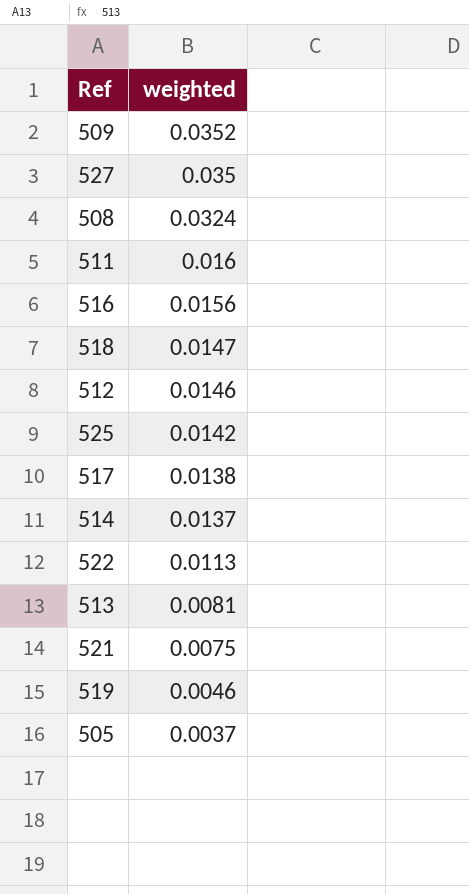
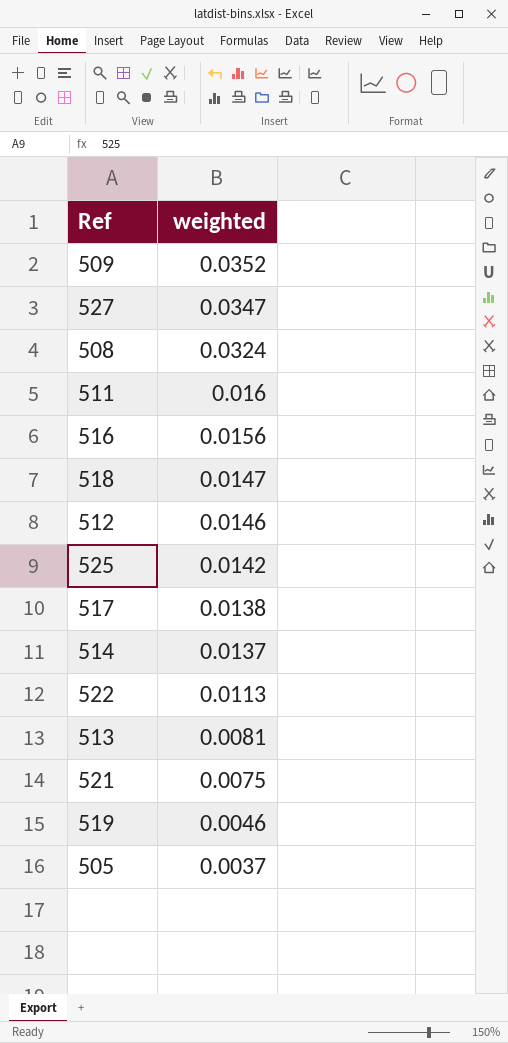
527 | weighted: 0.035 -> 0.0347

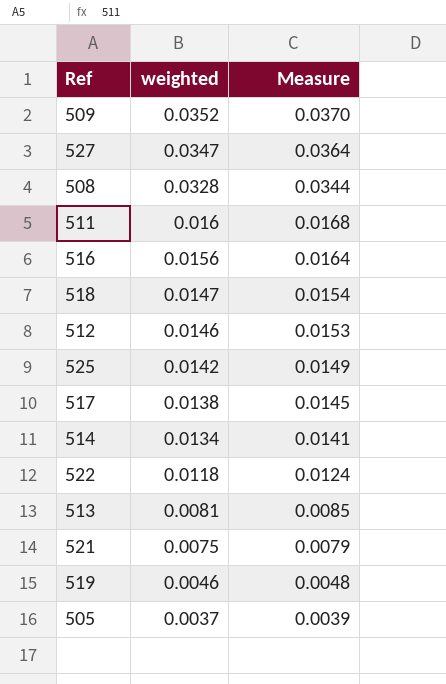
column Measure | formula: none -> [weighted] * 1.05
508 | weighted: 0.0324 -> 0.0328
514 | weighted: 0.0137 -> 0.0134
522 | weighted: 0.0113 -> 0.0118

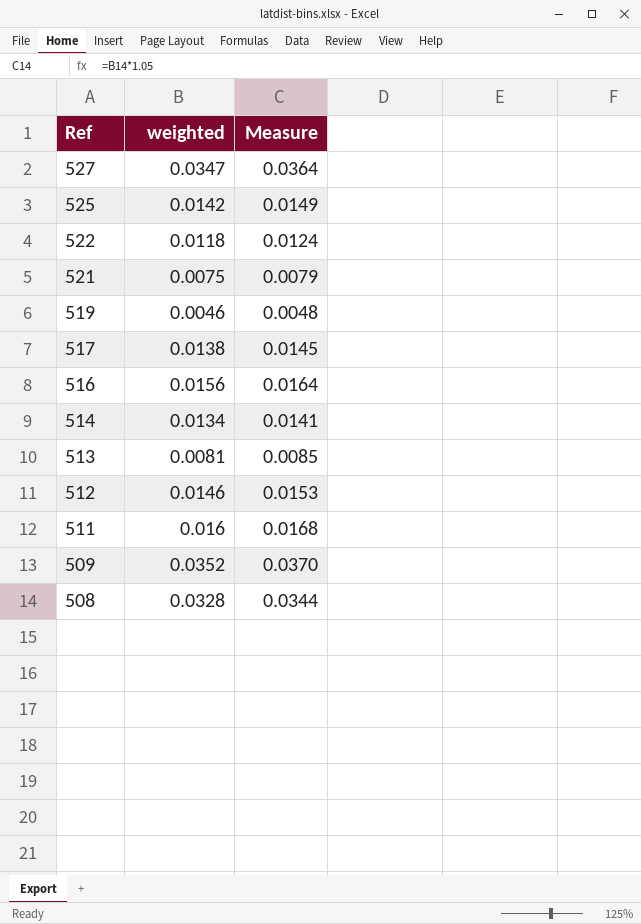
row order: weighted descending -> Ref descending
row 518: 0.0147 | 0.0154 -> none
row 505: 0.0037 | 0.0039 -> none

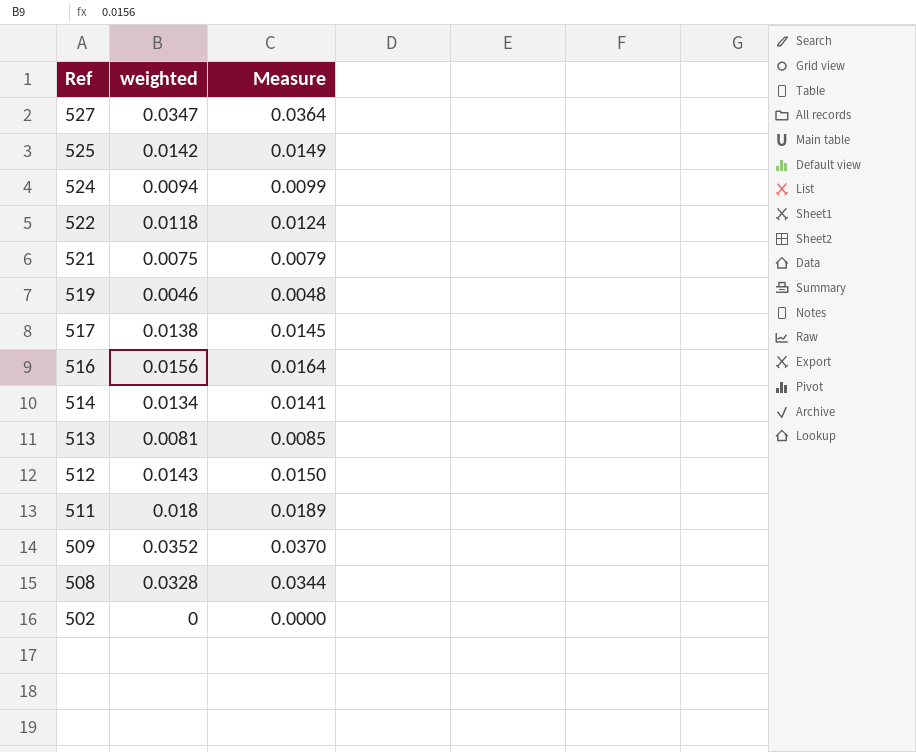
row 524: none -> 0.0094 | 0.0099
512 | weighted: 0.0146 -> 0.0143
512 | Measure: 0.0153 -> 0.0150
511 | weighted: 0.016 -> 0.018
511 | Measure: 0.0168 -> 0.0189
row 502: none -> 0 | 0.0000

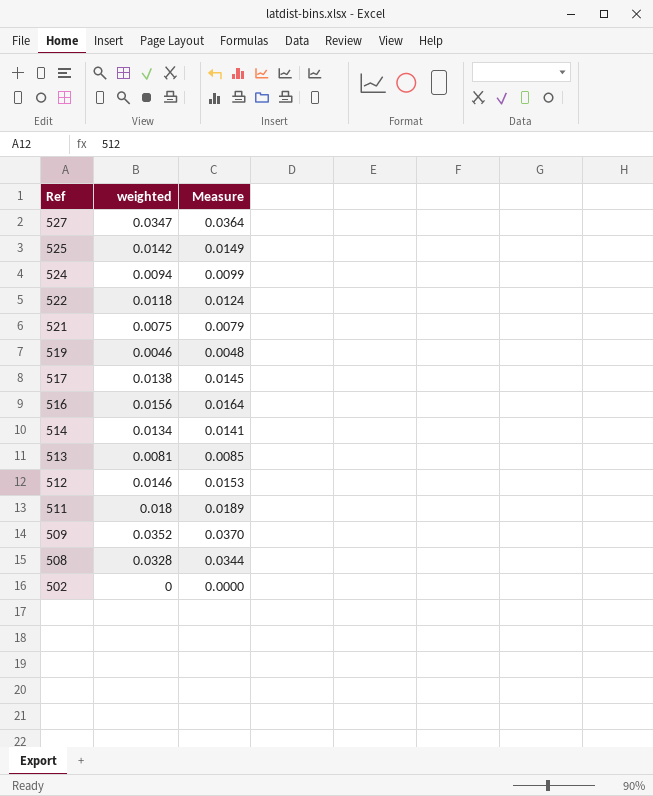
512 | weighted: 0.0143 -> 0.0146
512 | Measure: 0.0150 -> 0.0153

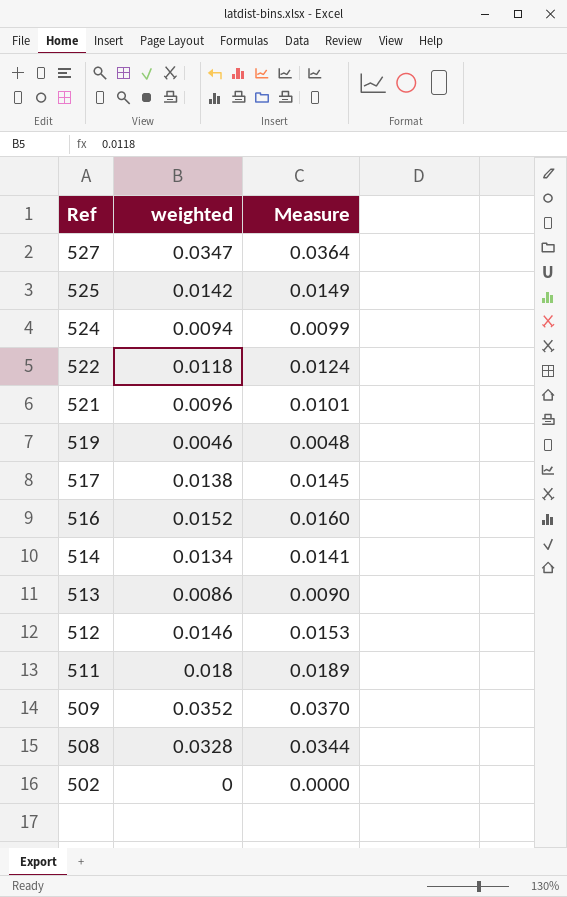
521 | weighted: 0.0075 -> 0.0096
521 | Measure: 0.0079 -> 0.0101
516 | weighted: 0.0156 -> 0.0152
516 | Measure: 0.0164 -> 0.0160
513 | weighted: 0.0081 -> 0.0086
513 | Measure: 0.0085 -> 0.0090

